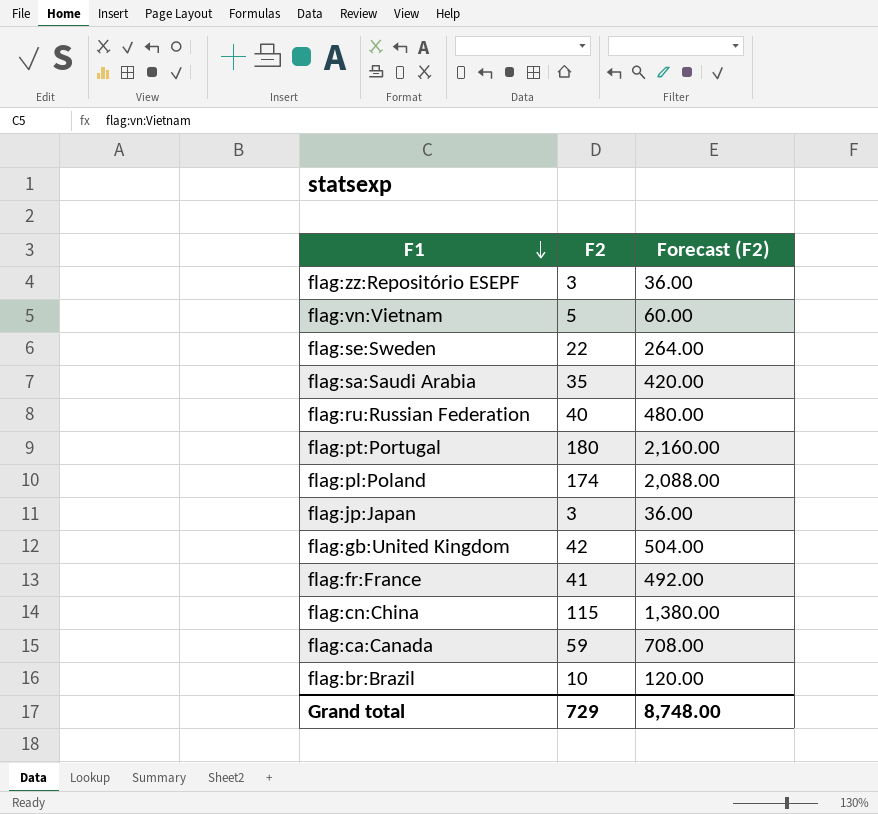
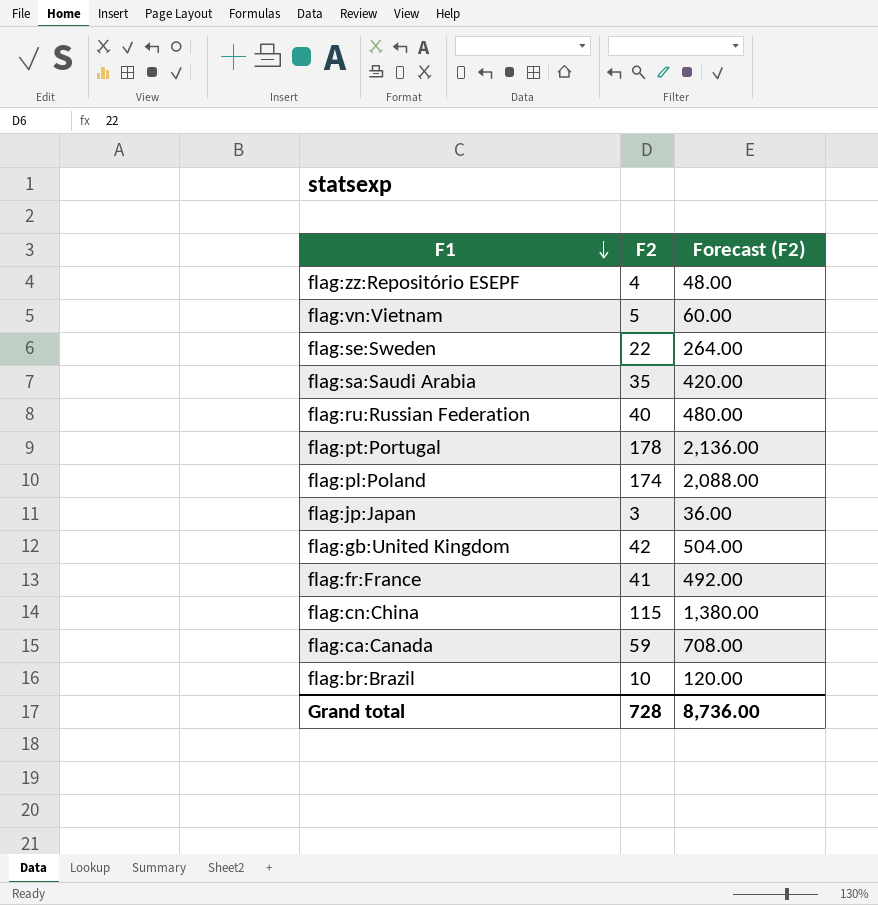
flag:zz:Repositório ESEPF | F2: 3 -> 4
flag:zz:Repositório ESEPF | Forecast (F2): 36.00 -> 48.00
flag:pt:Portugal | F2: 180 -> 178
flag:pt:Portugal | Forecast (F2): 2,160.00 -> 2,136.00
Grand total | F2: 729 -> 728
Grand total | Forecast (F2): 8,748.00 -> 8,736.00

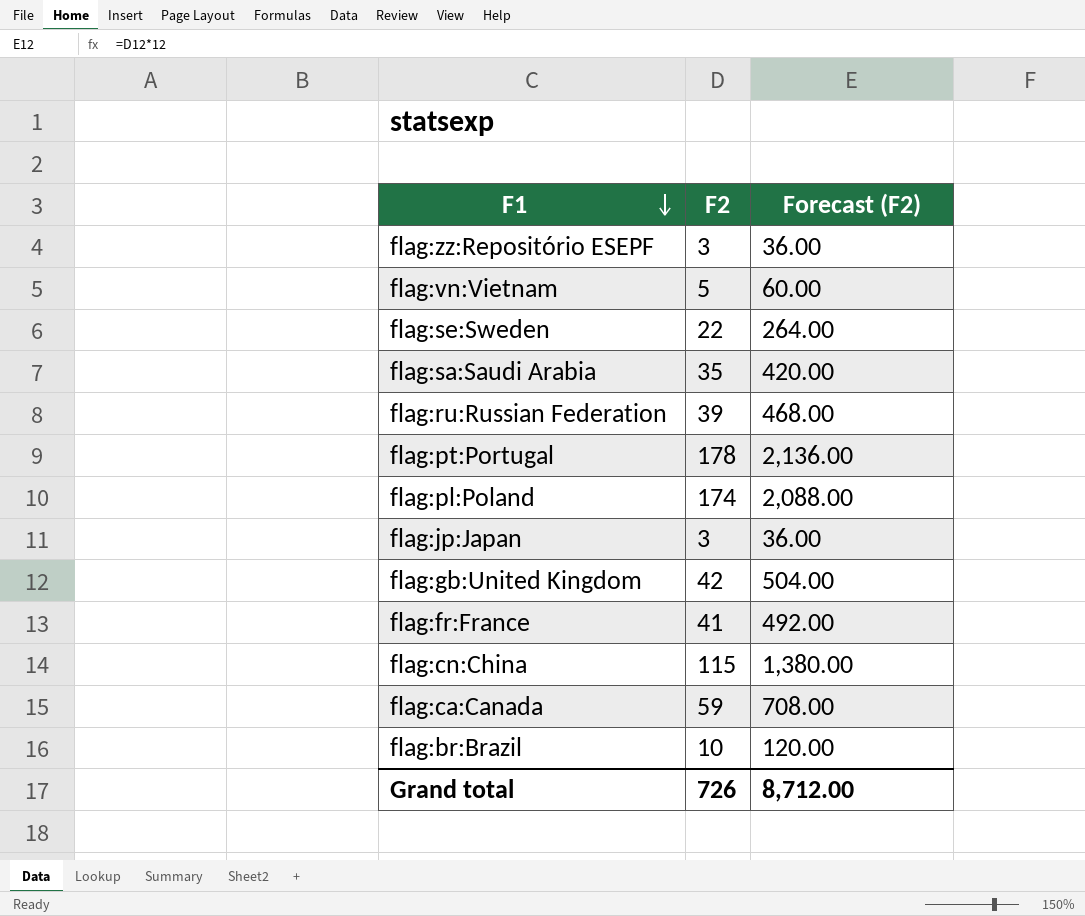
flag:zz:Repositório ESEPF | F2: 4 -> 3
flag:zz:Repositório ESEPF | Forecast (F2): 48.00 -> 36.00
flag:ru:Russian Federation | F2: 40 -> 39
flag:ru:Russian Federation | Forecast (F2): 480.00 -> 468.00
Grand total | F2: 728 -> 726
Grand total | Forecast (F2): 8,736.00 -> 8,712.00

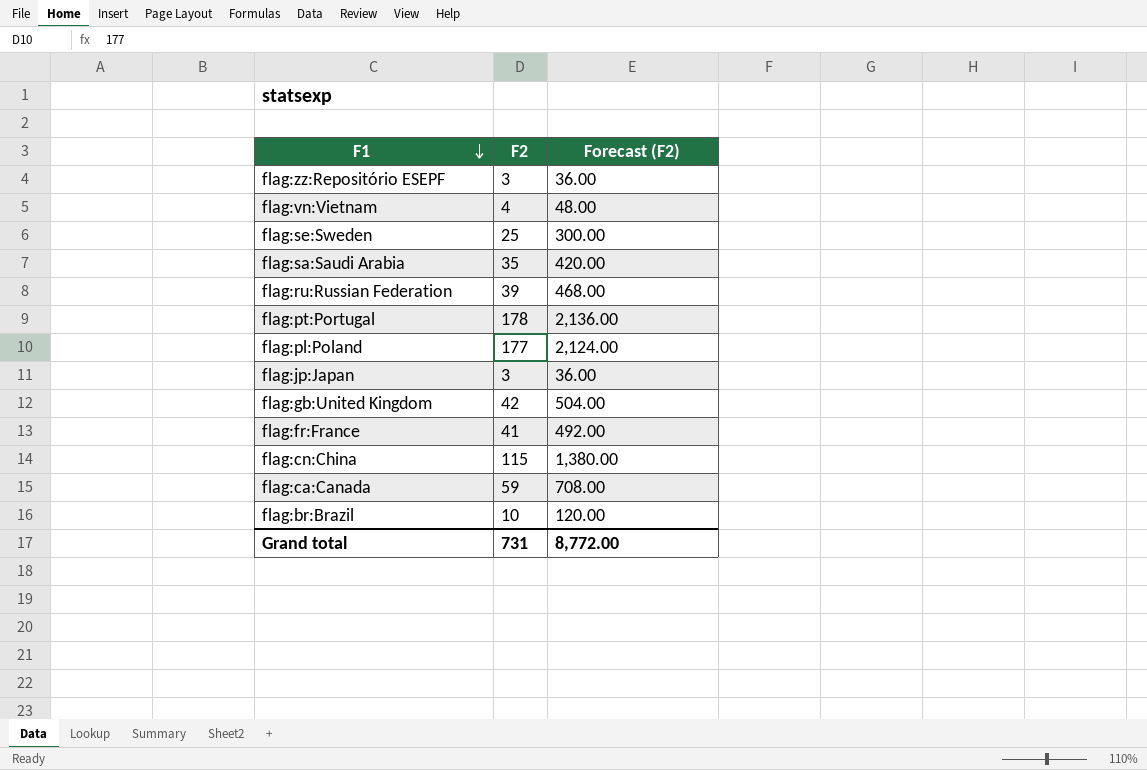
flag:vn:Vietnam | F2: 5 -> 4
flag:vn:Vietnam | Forecast (F2): 60.00 -> 48.00
flag:se:Sweden | F2: 22 -> 25
flag:se:Sweden | Forecast (F2): 264.00 -> 300.00
flag:pl:Poland | F2: 174 -> 177
flag:pl:Poland | Forecast (F2): 2,088.00 -> 2,124.00
Grand total | F2: 726 -> 731
Grand total | Forecast (F2): 8,712.00 -> 8,772.00

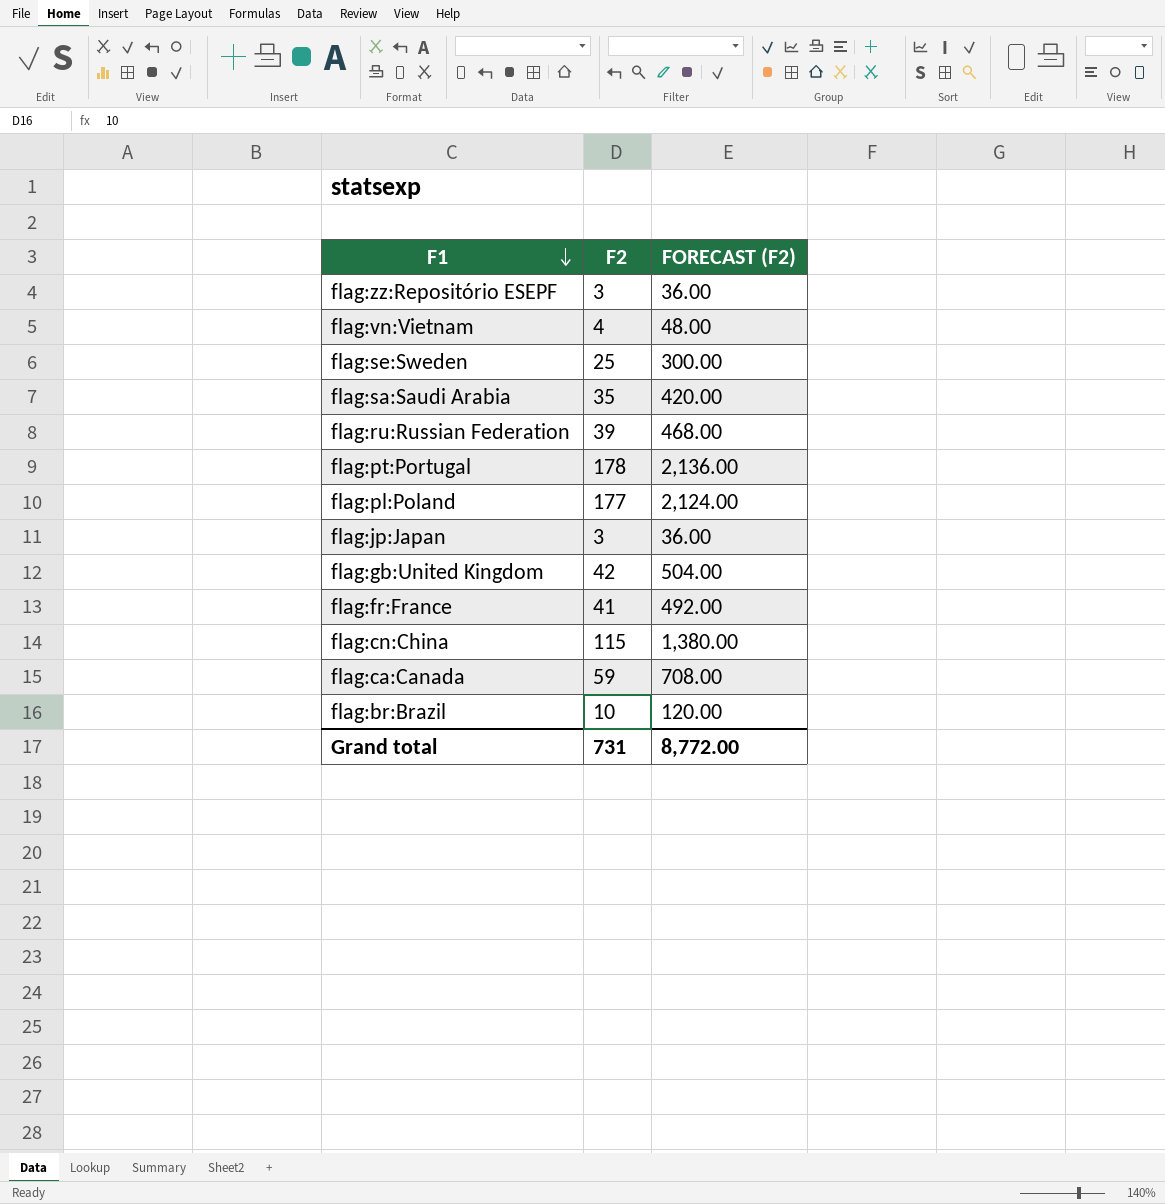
column name: Forecast (F2) -> FORECAST (F2)

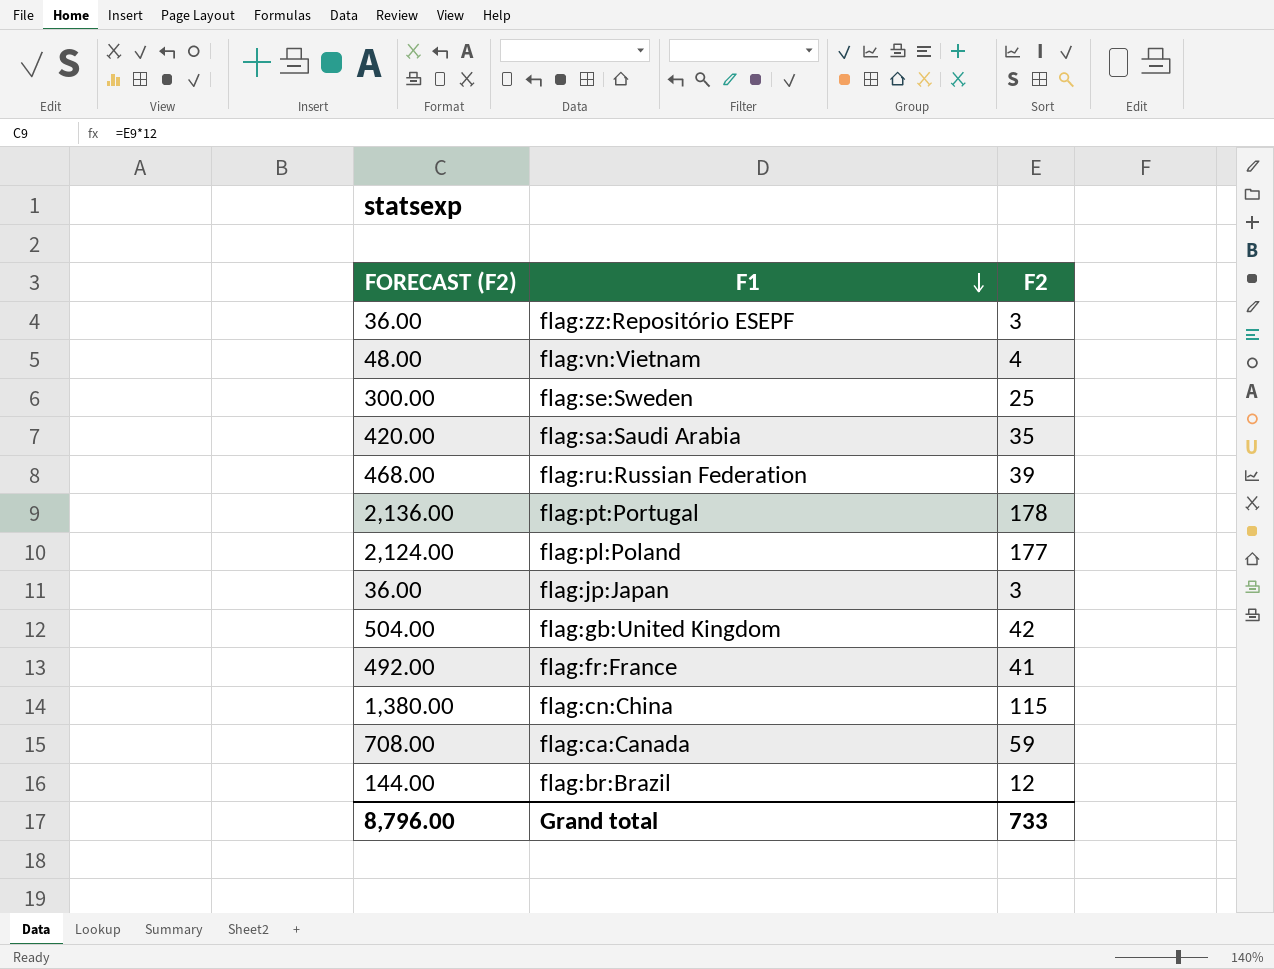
column FORECAST (F2) | position: 3 -> 1
flag:br:Brazil | FORECAST (F2): 120.00 -> 144.00
flag:br:Brazil | F2: 10 -> 12
Grand total | FORECAST (F2): 8,772.00 -> 8,796.00
Grand total | F2: 731 -> 733

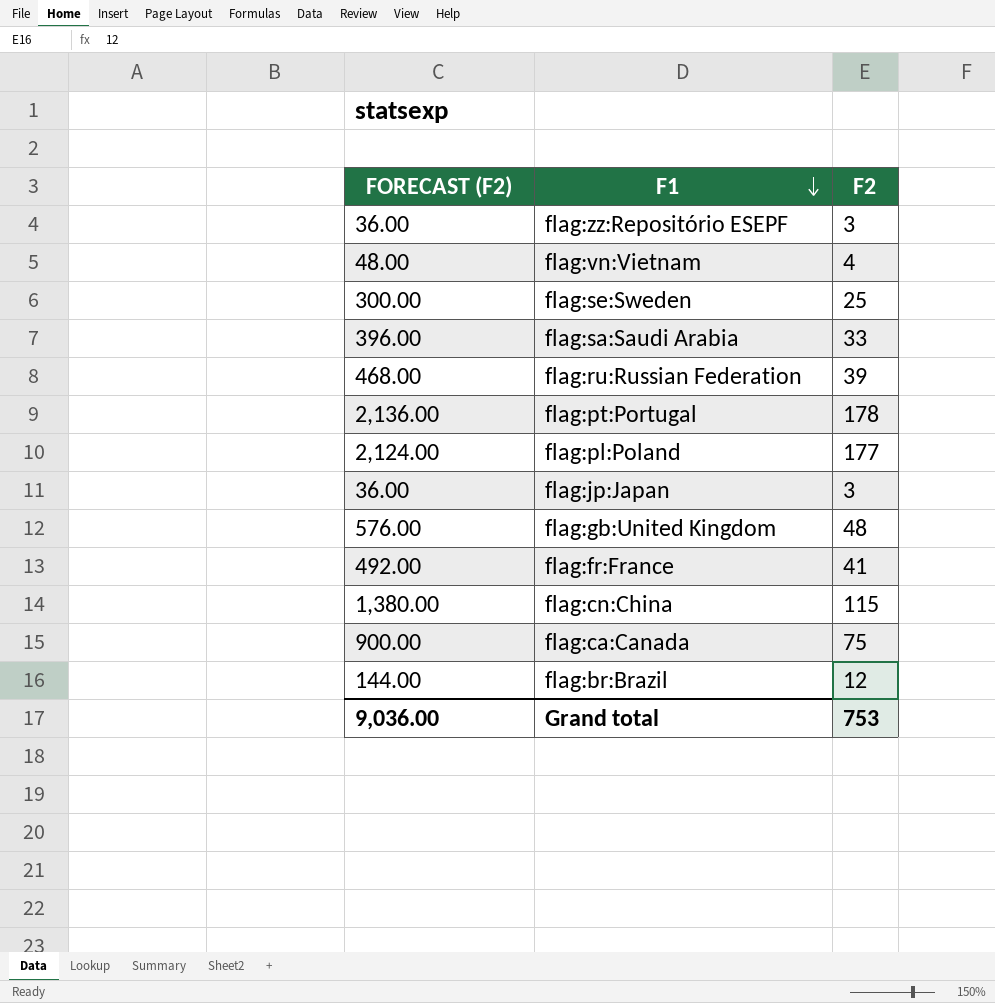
flag:sa:Saudi Arabia | FORECAST (F2): 420.00 -> 396.00
flag:sa:Saudi Arabia | F2: 35 -> 33
flag:gb:United Kingdom | FORECAST (F2): 504.00 -> 576.00
flag:gb:United Kingdom | F2: 42 -> 48
flag:ca:Canada | FORECAST (F2): 708.00 -> 900.00
flag:ca:Canada | F2: 59 -> 75
Grand total | FORECAST (F2): 8,796.00 -> 9,036.00
Grand total | F2: 733 -> 753

